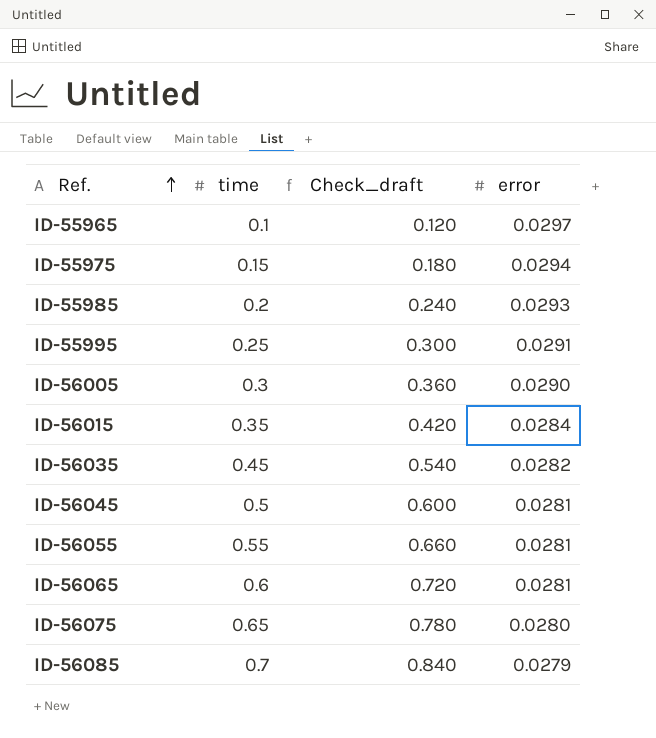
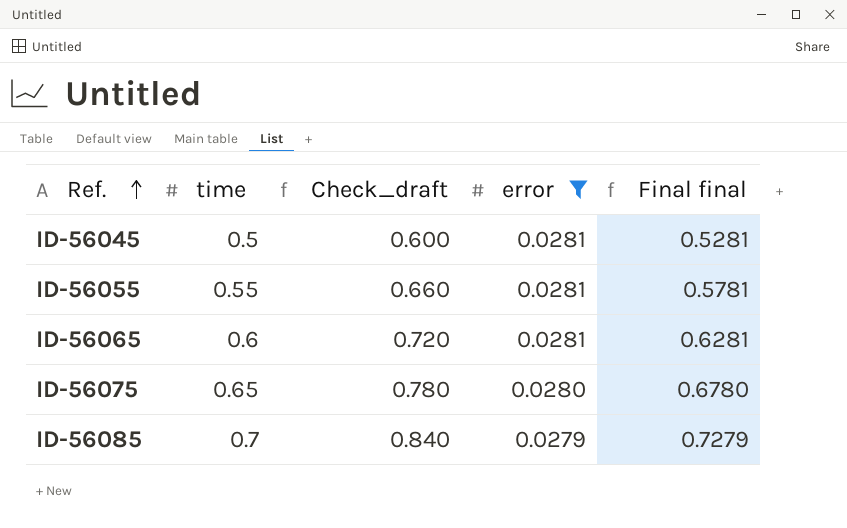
filter: none -> error <= 0.0281
column Final final | formula: none -> [time] + [error]

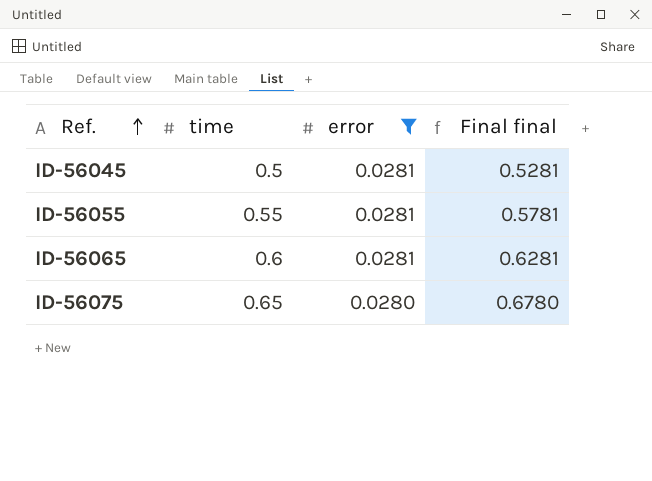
column Check_draft | formula: [time] * 1.2 -> none
row ID-56085: 0.7 | 0.840 | 0.0279 | 0.7279 -> none

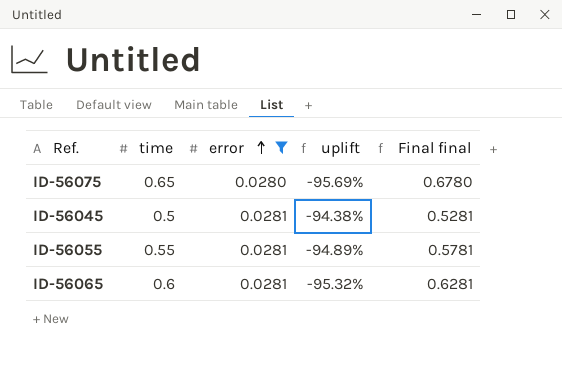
row order: Ref. ascending -> error ascending
column uplift | formula: none -> ([error] - [time]) / [time]

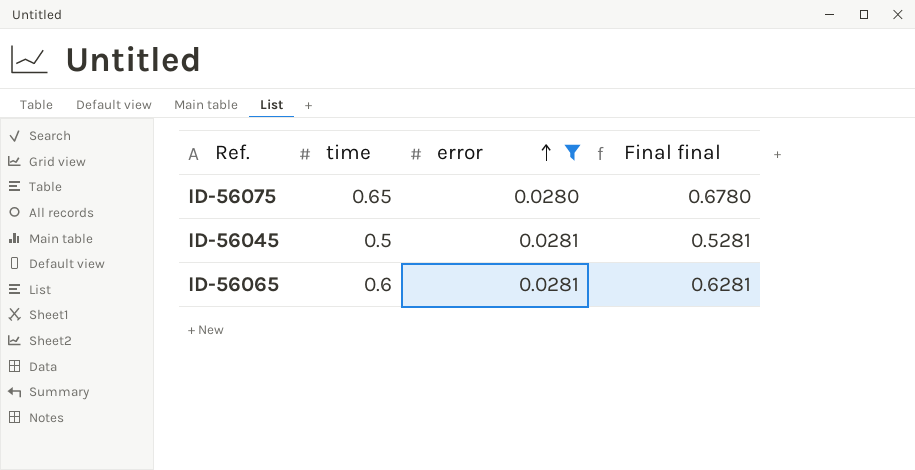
column uplift | formula: ([error] - [time]) / [time] -> none
row ID-56055: 0.55 | 0.0281 | -94.89% | 0.5781 -> none

